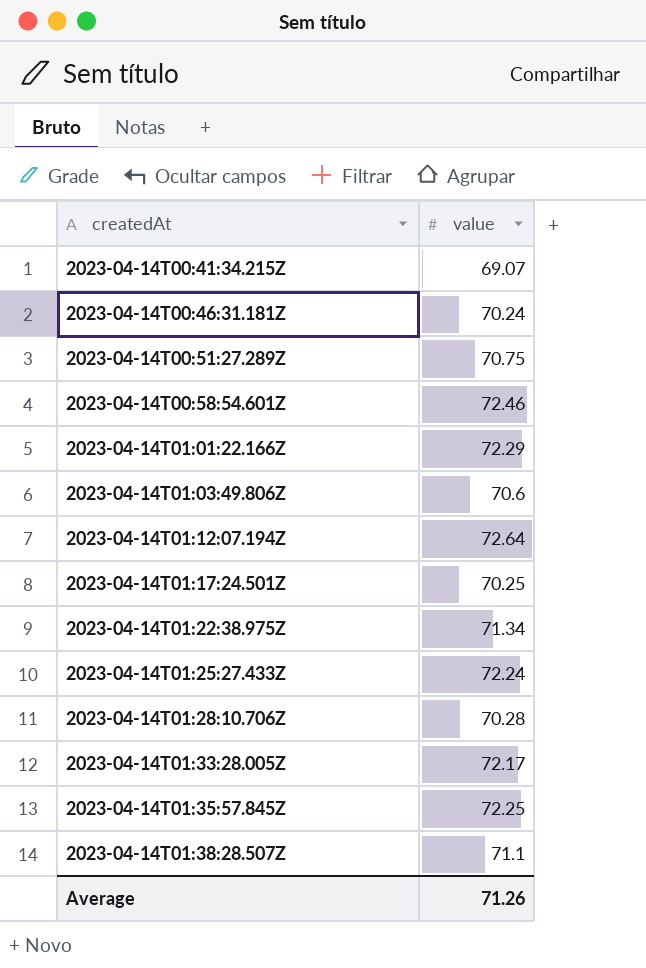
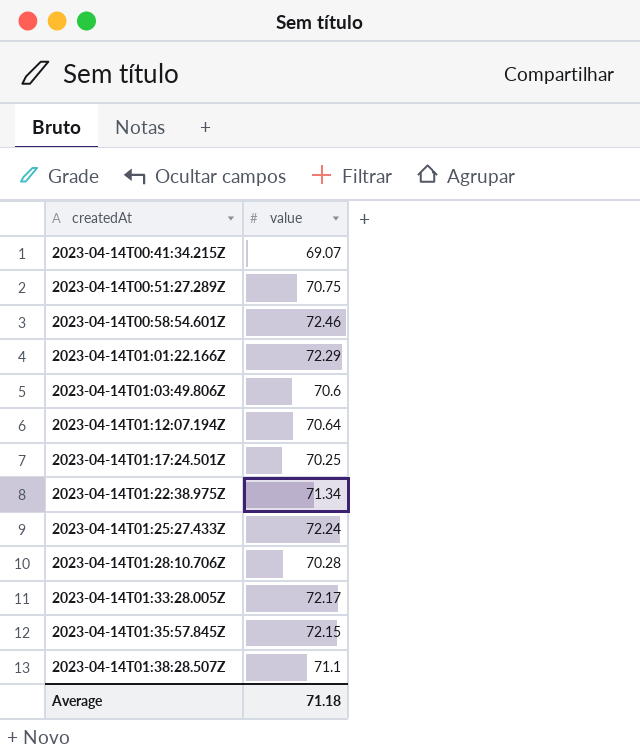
row 2023-04-14T00:46:31.181Z: 70.24 -> none
2023-04-14T01:12:07.194Z | value: 72.64 -> 70.64
2023-04-14T01:35:57.845Z | value: 72.25 -> 72.15
Average | value: 71.26 -> 71.18

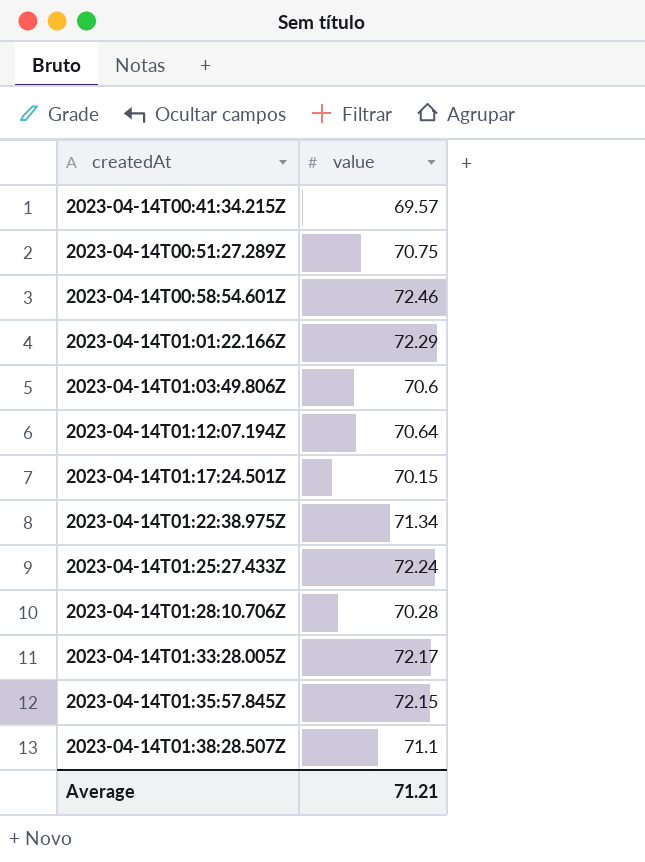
2023-04-14T00:41:34.215Z | value: 69.07 -> 69.57
2023-04-14T01:17:24.501Z | value: 70.25 -> 70.15
Average | value: 71.18 -> 71.21

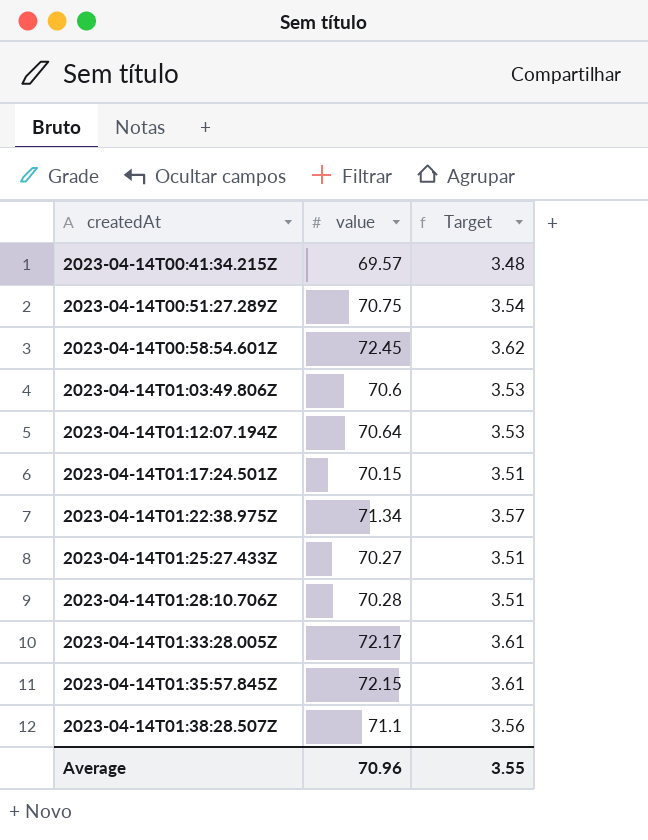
column Target | formula: none -> [value] * 0.05
row 2023-04-14T01:01:22.166Z: 72.29 -> none
2023-04-14T00:58:54.601Z | value: 72.46 -> 72.45
2023-04-14T01:25:27.433Z | value: 72.24 -> 70.27
Average | value: 71.21 -> 70.96

